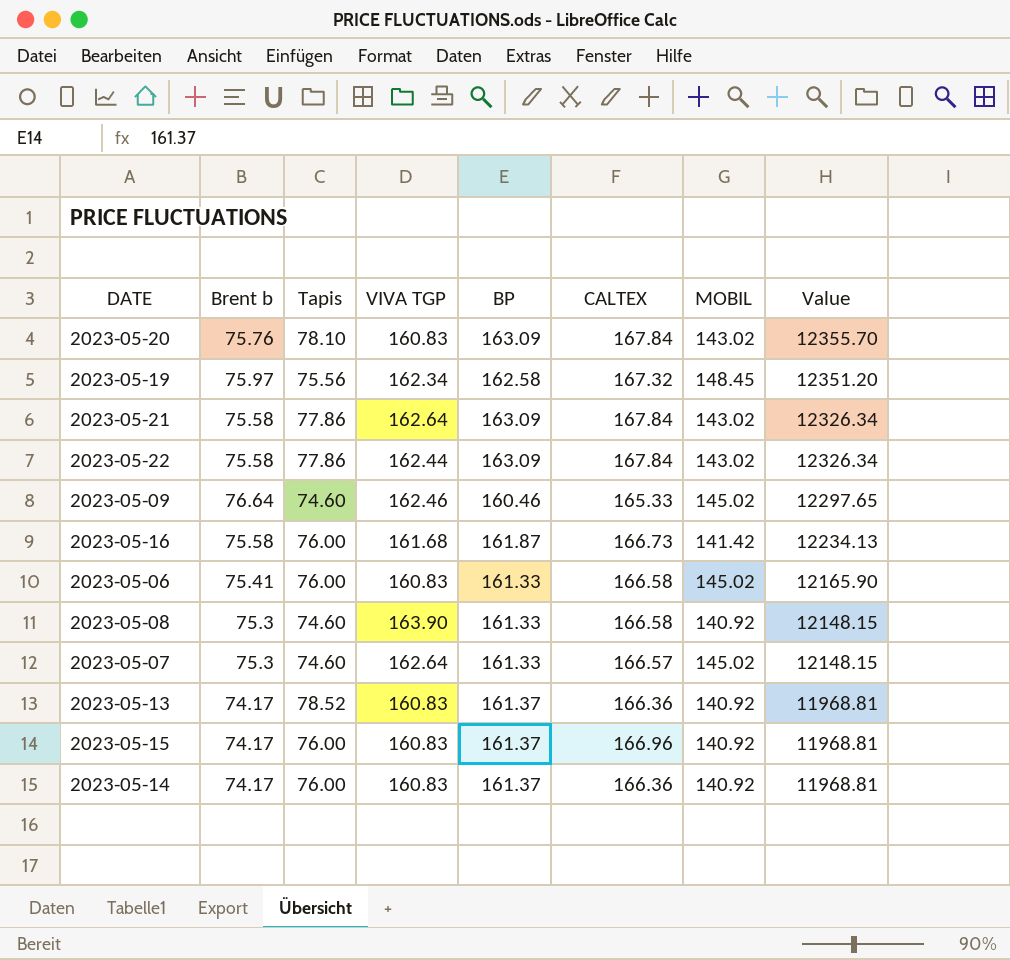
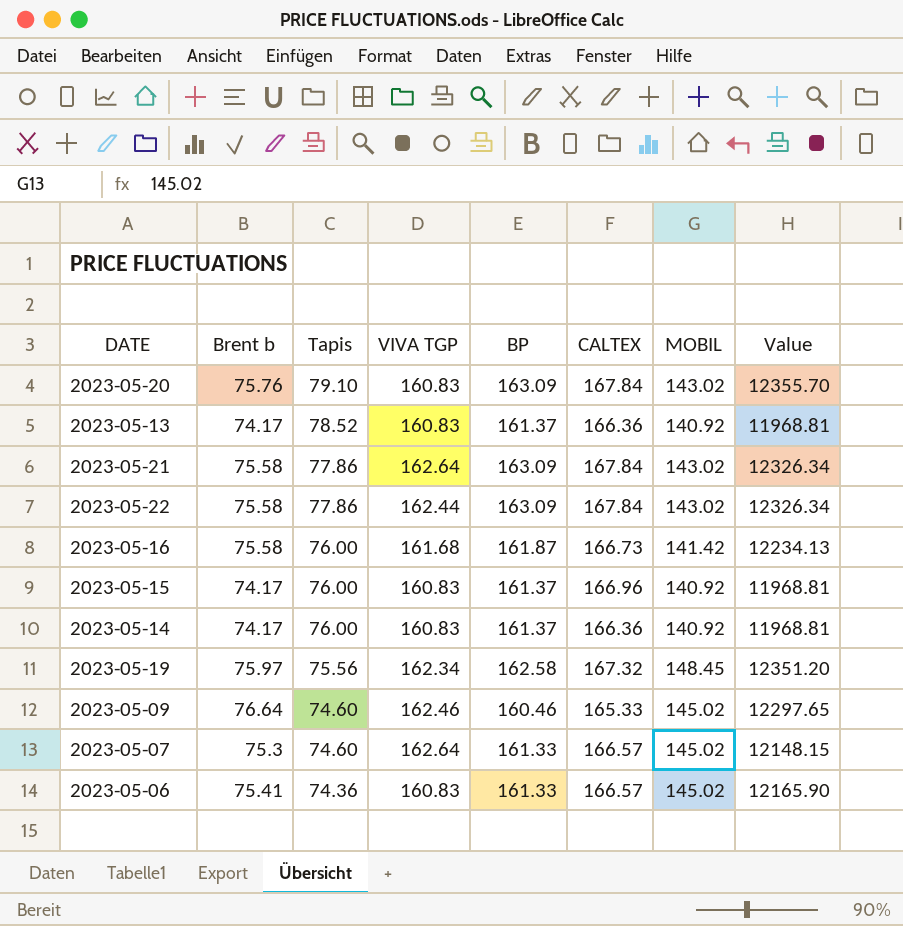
row order: Value descending -> Tapis descending
row 2023-05-08: 75.3 | 74.60 | 163.90 | 161.33 | 166.58 | 140.92 | 12148.15 -> none
2023-05-20 | Tapis: 78.10 -> 79.10
2023-05-06 | Tapis: 76.00 -> 74.36
2023-05-06 | CALTEX: 166.58 -> 166.57

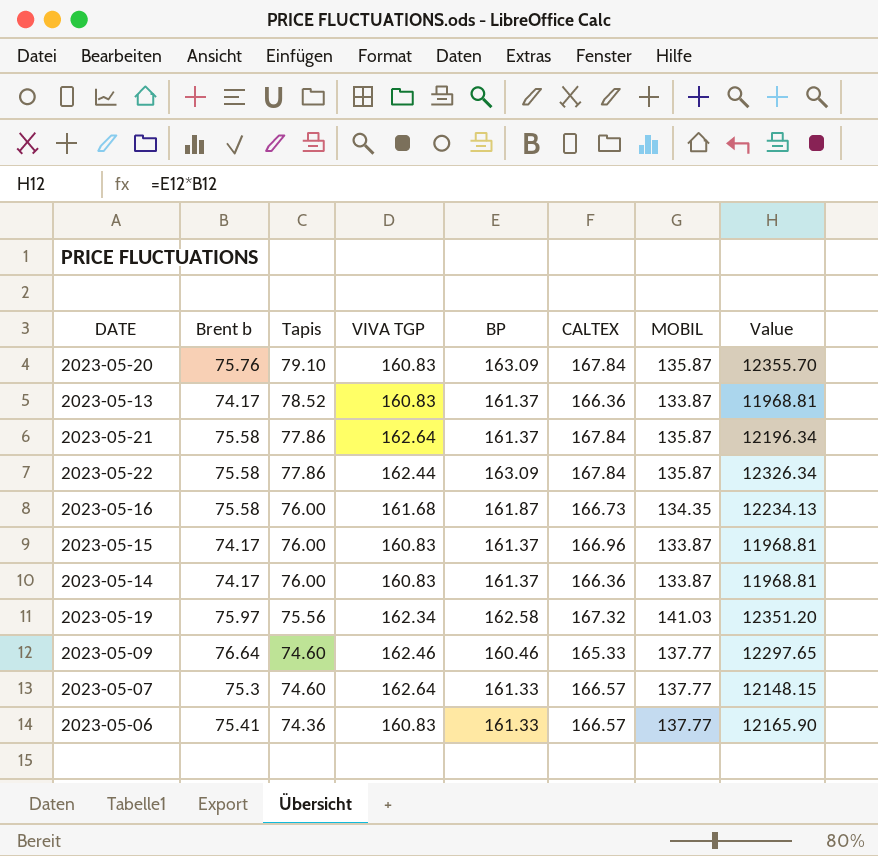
2023-05-20 | MOBIL: 143.02 -> 135.87
2023-05-13 | MOBIL: 140.92 -> 133.87
2023-05-21 | BP: 163.09 -> 161.37
2023-05-21 | MOBIL: 143.02 -> 135.87
2023-05-21 | Value: 12326.34 -> 12196.34
2023-05-22 | MOBIL: 143.02 -> 135.87
2023-05-16 | MOBIL: 141.42 -> 134.35
2023-05-15 | MOBIL: 140.92 -> 133.87
2023-05-14 | MOBIL: 140.92 -> 133.87
2023-05-19 | MOBIL: 148.45 -> 141.03
2023-05-09 | MOBIL: 145.02 -> 137.77
2023-05-07 | MOBIL: 145.02 -> 137.77
2023-05-06 | MOBIL: 145.02 -> 137.77

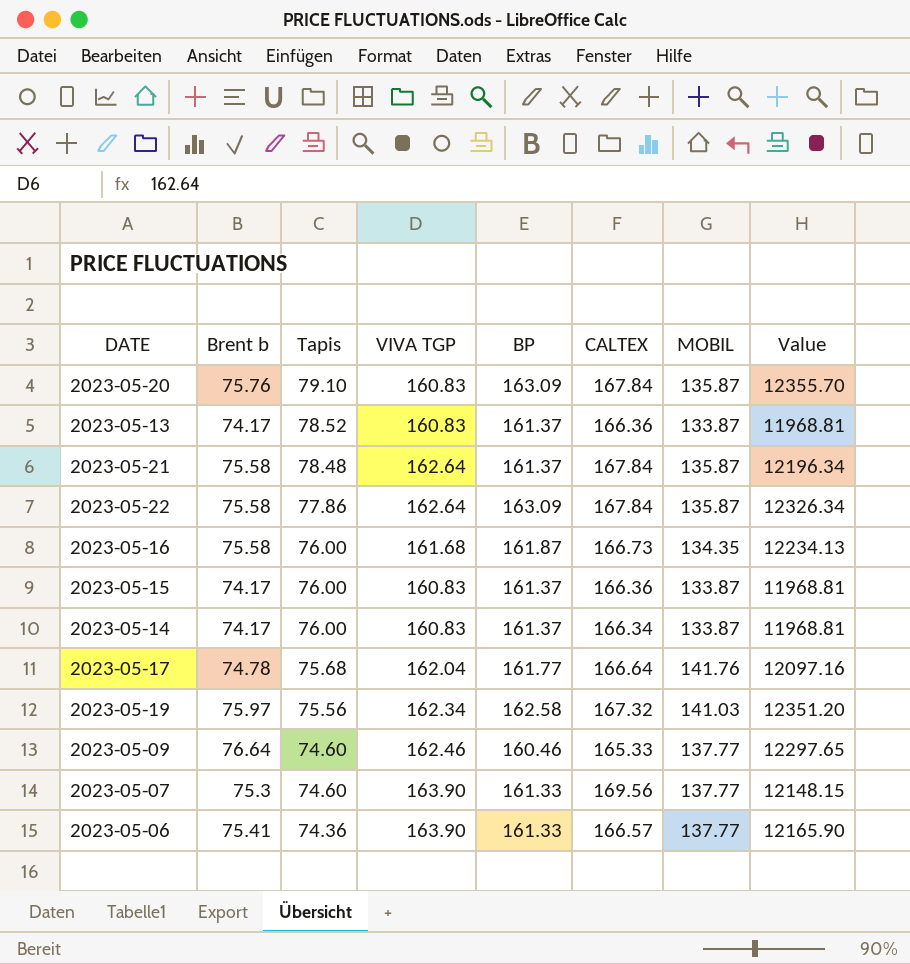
2023-05-21 | Tapis: 77.86 -> 78.48
2023-05-22 | VIVA TGP: 162.44 -> 162.64
2023-05-15 | CALTEX: 166.96 -> 166.36
2023-05-14 | CALTEX: 166.36 -> 166.34
row 2023-05-17: none -> 74.78 | 75.68 | 162.04 | 161.77 | 166.64 | 141.76 | 12097.16
2023-05-07 | VIVA TGP: 162.64 -> 163.90
2023-05-07 | CALTEX: 166.57 -> 169.56
2023-05-06 | VIVA TGP: 160.83 -> 163.90

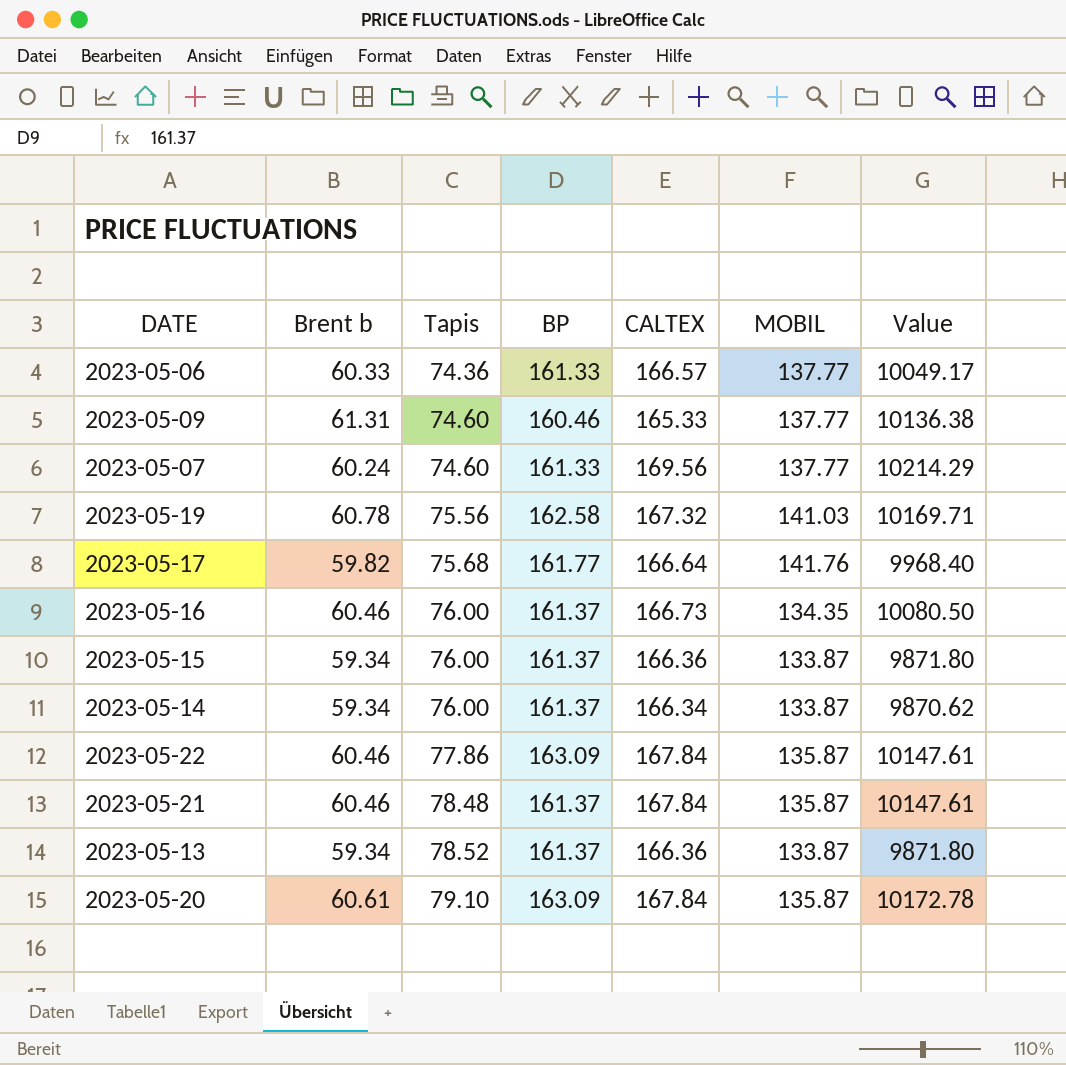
row order: Tapis descending -> Tapis ascending
column VIVA TGP | position: 4 -> none
column Value | formula: [Brent b] * [BP] -> [Brent b] * [CALTEX]
2023-05-06 | Brent b: 75.41 -> 60.33
2023-05-09 | Brent b: 76.64 -> 61.31
2023-05-07 | Brent b: 75.3 -> 60.24
2023-05-19 | Brent b: 75.97 -> 60.78
2023-05-17 | Brent b: 74.78 -> 59.82
2023-05-16 | Brent b: 75.58 -> 60.46
2023-05-16 | BP: 161.87 -> 161.37
2023-05-15 | Brent b: 74.17 -> 59.34
2023-05-14 | Brent b: 74.17 -> 59.34
2023-05-22 | Brent b: 75.58 -> 60.46
2023-05-21 | Brent b: 75.58 -> 60.46
2023-05-13 | Brent b: 74.17 -> 59.34
2023-05-20 | Brent b: 75.76 -> 60.61

